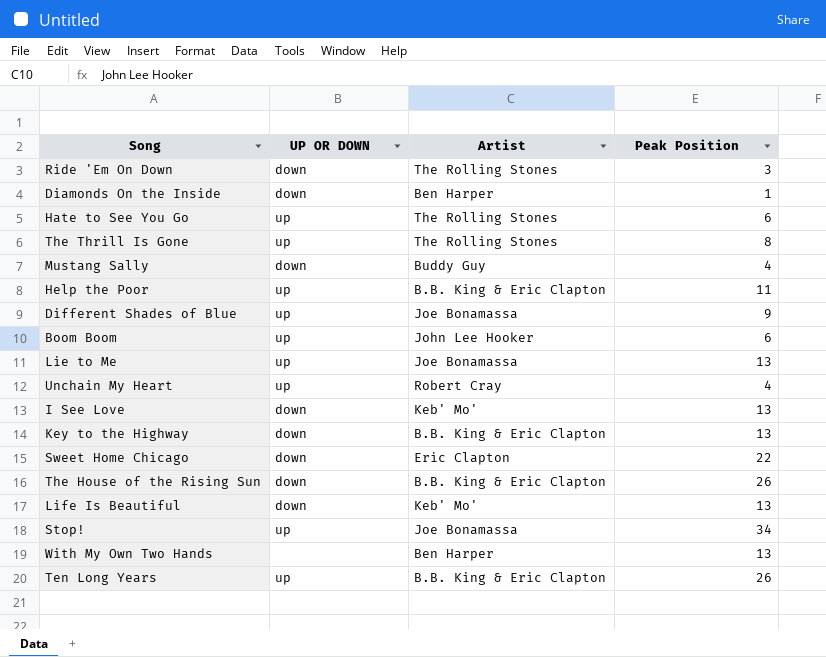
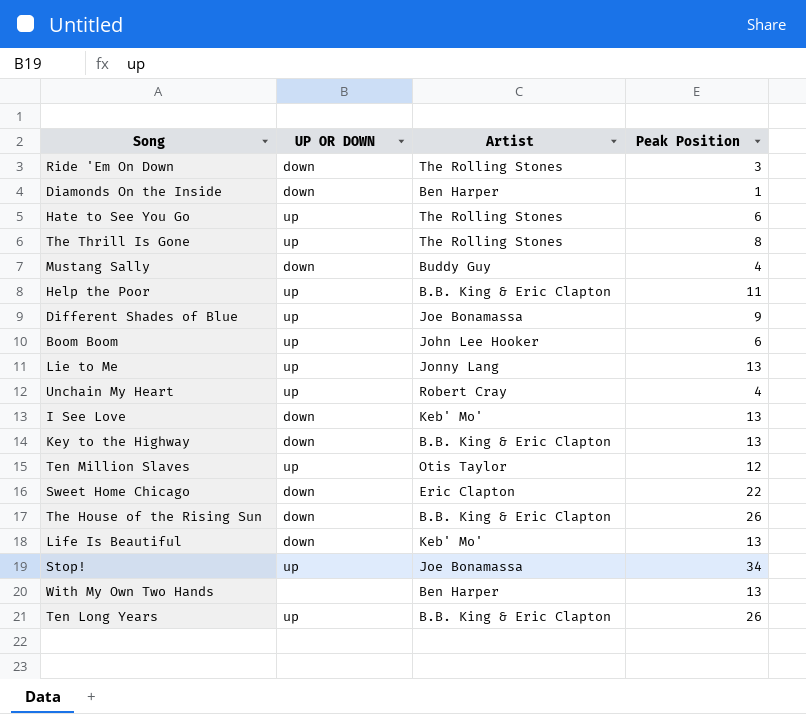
Lie to Me | Artist: Joe Bonamassa -> Jonny Lang
row Ten Million Slaves: none -> up | Otis Taylor | 12

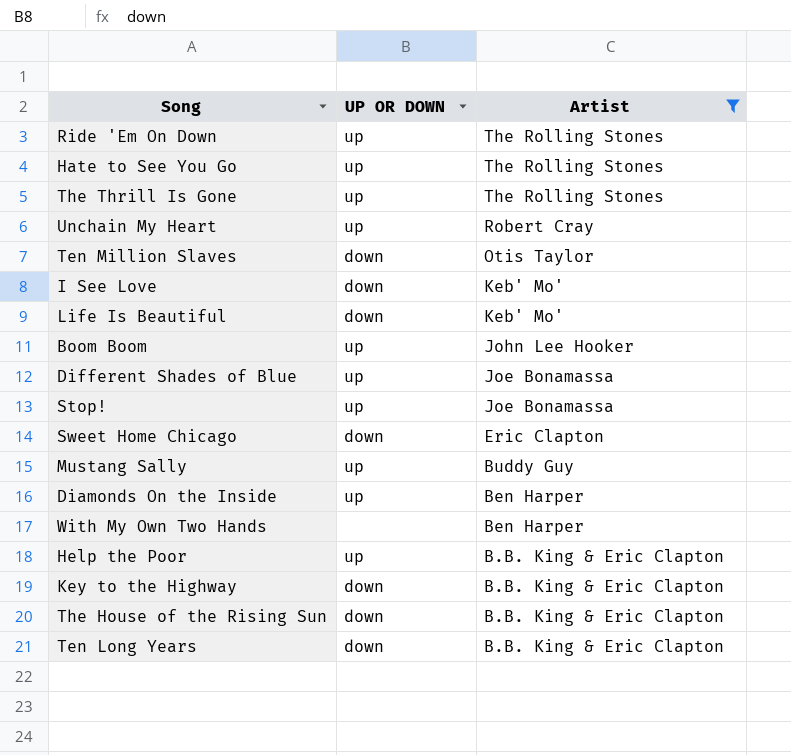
filter: none -> Artist != Jonny Lang
row order: none -> Artist descending
column Peak Position | position: 4 -> none
Ride 'Em On Down | UP OR DOWN: down -> up
Ten Million Slaves | UP OR DOWN: up -> down
Mustang Sally | UP OR DOWN: down -> up
Diamonds On the Inside | UP OR DOWN: down -> up
Ten Long Years | UP OR DOWN: up -> down

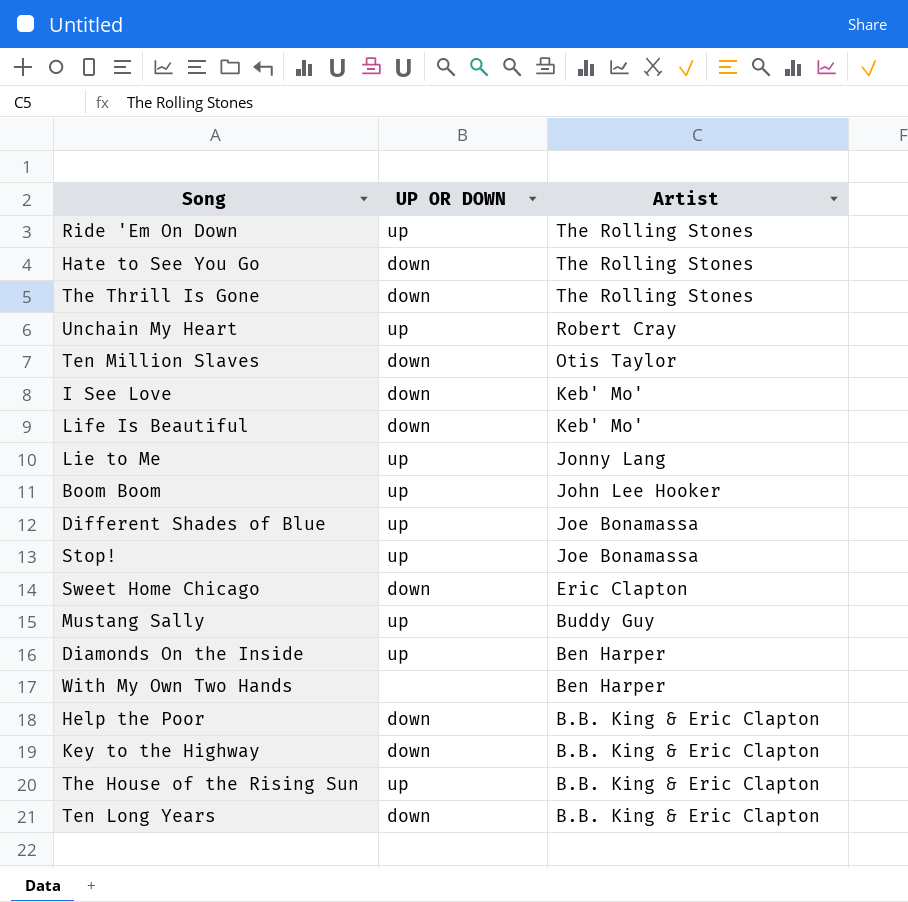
filter: Artist != Jonny Lang -> none
Hate to See You Go | UP OR DOWN: up -> down
The Thrill Is Gone | UP OR DOWN: up -> down
Help the Poor | UP OR DOWN: up -> down
The House of the Rising Sun | UP OR DOWN: down -> up

